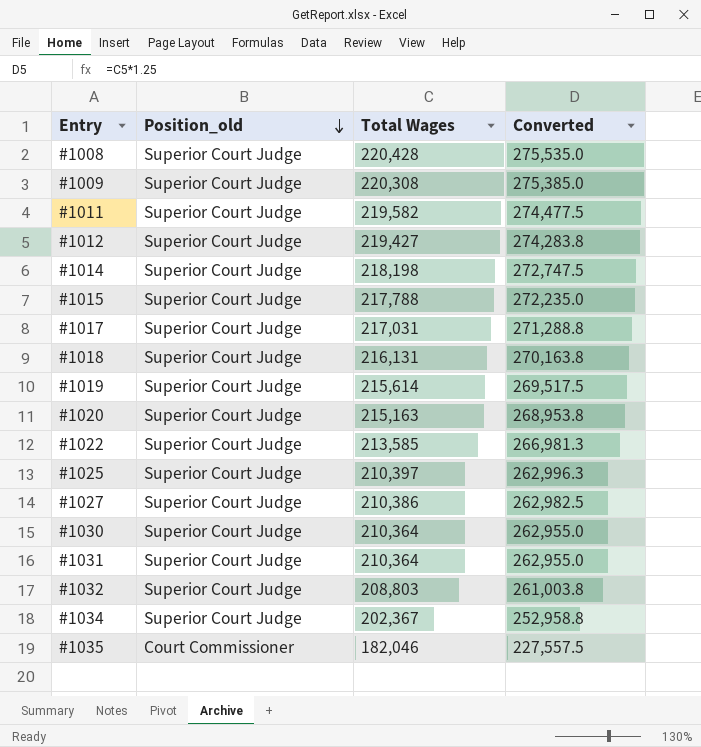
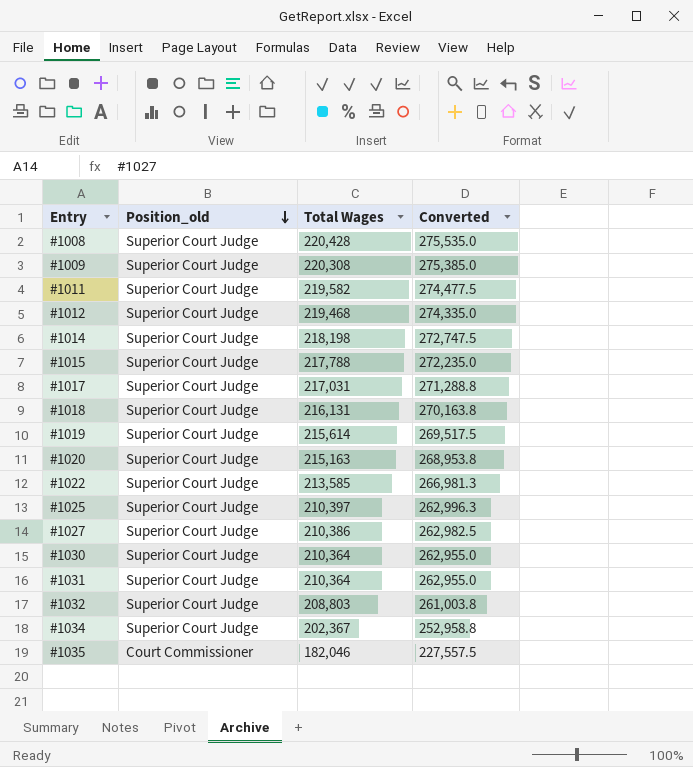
#1012 | Total Wages: 219,427 -> 219,468
#1012 | Converted: 274,283.8 -> 274,335.0

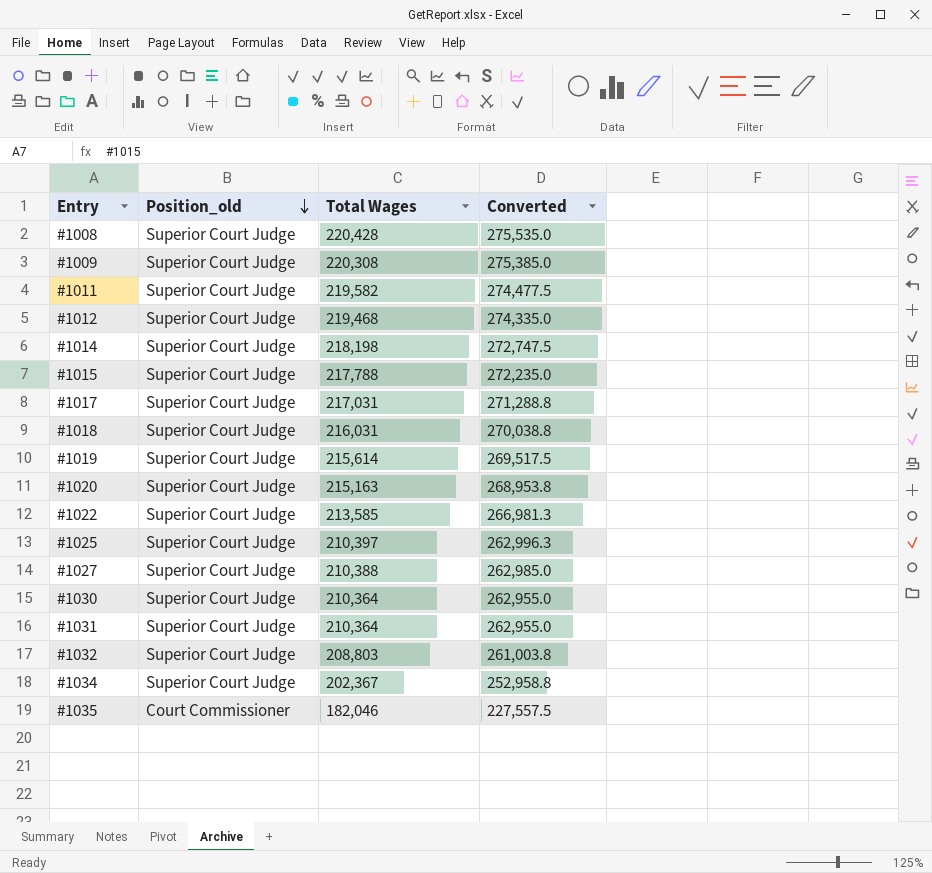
#1018 | Total Wages: 216,131 -> 216,031
#1018 | Converted: 270,163.8 -> 270,038.8
#1027 | Total Wages: 210,386 -> 210,388
#1027 | Converted: 262,982.5 -> 262,985.0

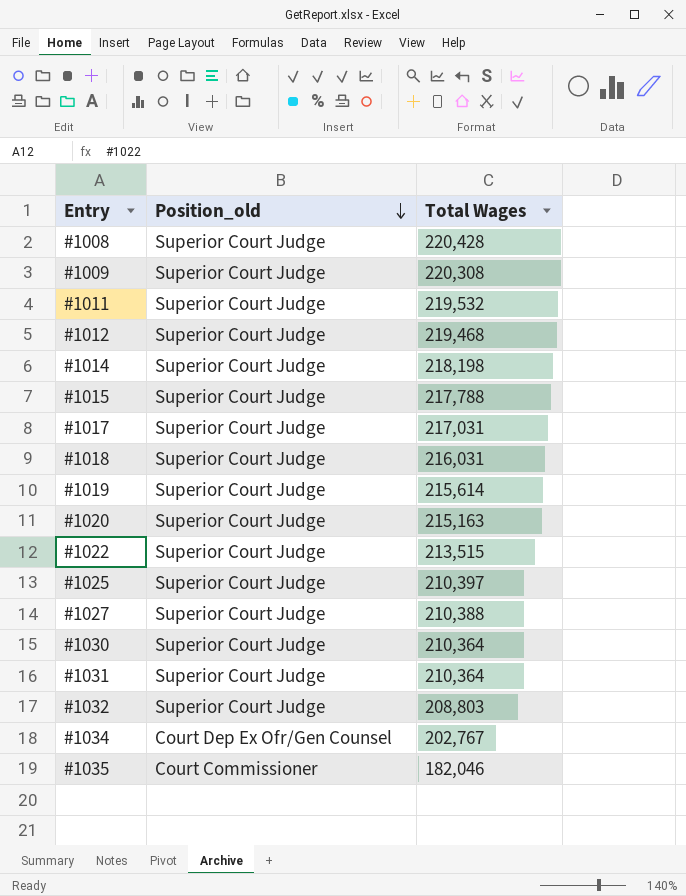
column Converted | formula: [Total Wages] * 1.25 -> none
#1011 | Total Wages: 219,582 -> 219,532
#1022 | Total Wages: 213,585 -> 213,515
#1034 | Position_old: Superior Court Judge -> Court Dep Ex Ofr/Gen Counsel
#1034 | Total Wages: 202,367 -> 202,767

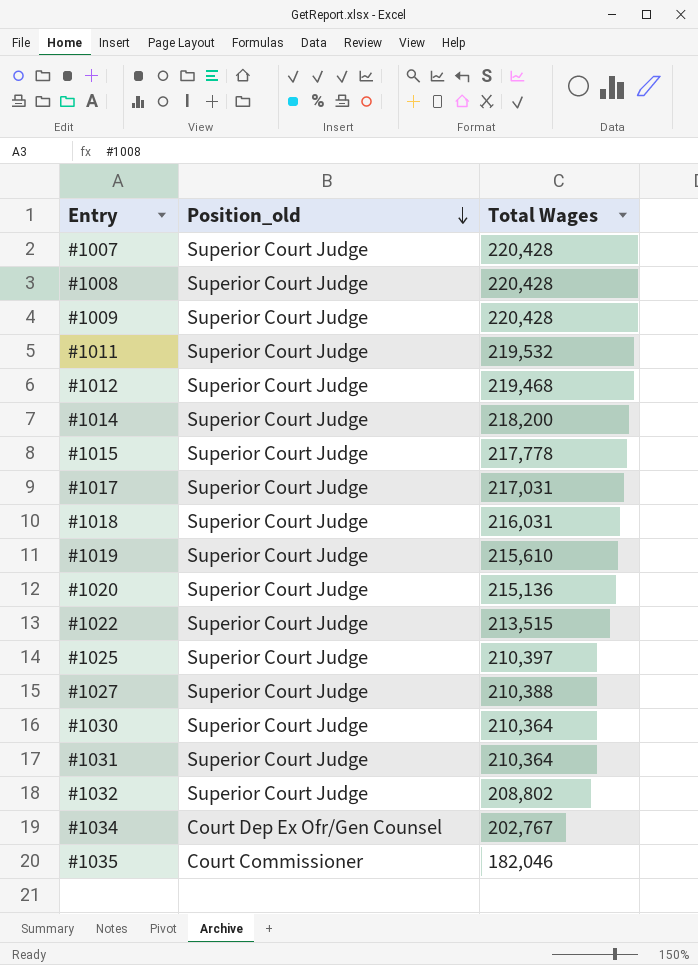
row #1007: none -> Superior Court Judge | 220,428
#1009 | Total Wages: 220,308 -> 220,428
#1014 | Total Wages: 218,198 -> 218,200
#1015 | Total Wages: 217,788 -> 217,778
#1019 | Total Wages: 215,614 -> 215,610
#1020 | Total Wages: 215,163 -> 215,136
#1032 | Total Wages: 208,803 -> 208,802

